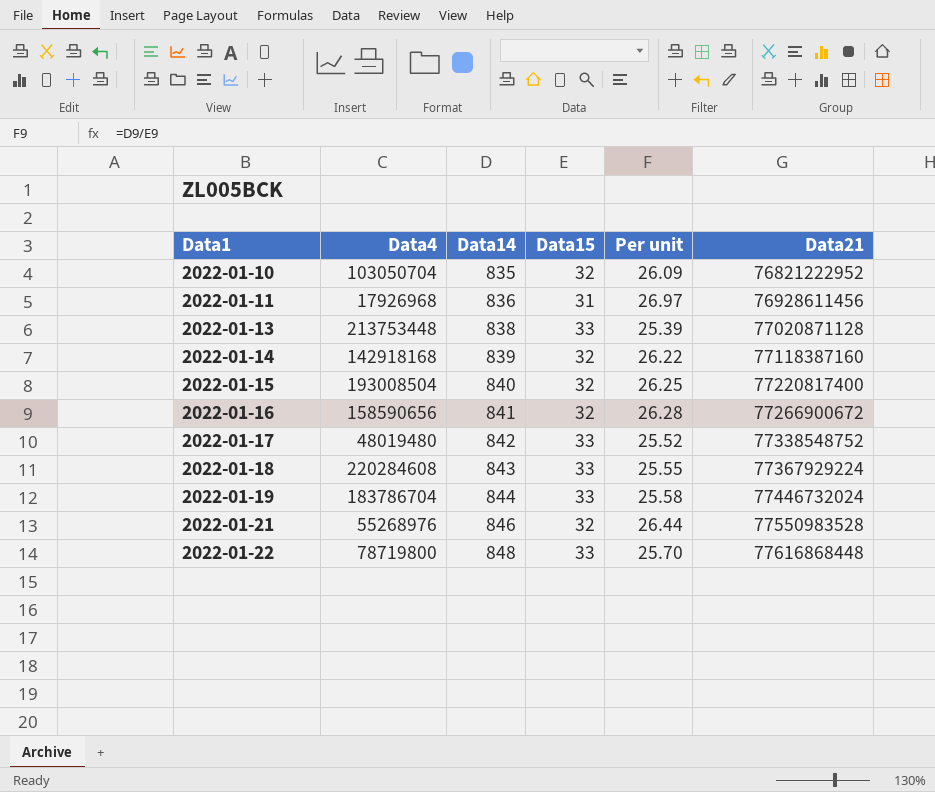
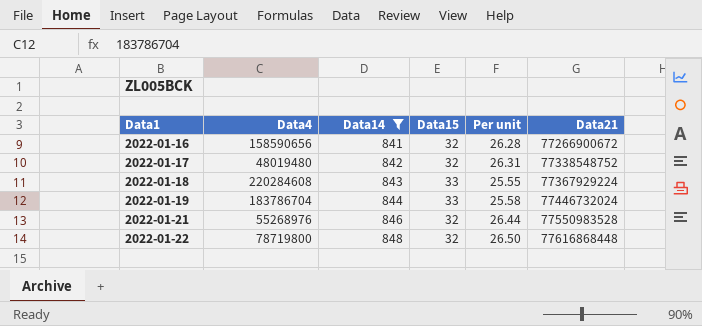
filter: none -> Data14 >= 841
2022-01-17 | Data15: 33 -> 32
2022-01-17 | Per unit: 25.52 -> 26.31
2022-01-22 | Data15: 33 -> 32
2022-01-22 | Per unit: 25.70 -> 26.50

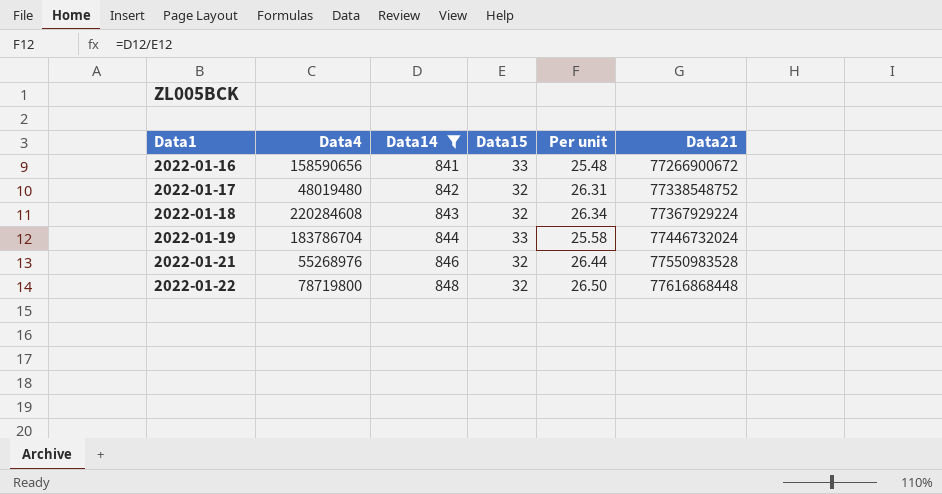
2022-01-16 | Data15: 32 -> 33
2022-01-16 | Per unit: 26.28 -> 25.48
2022-01-18 | Data15: 33 -> 32
2022-01-18 | Per unit: 25.55 -> 26.34

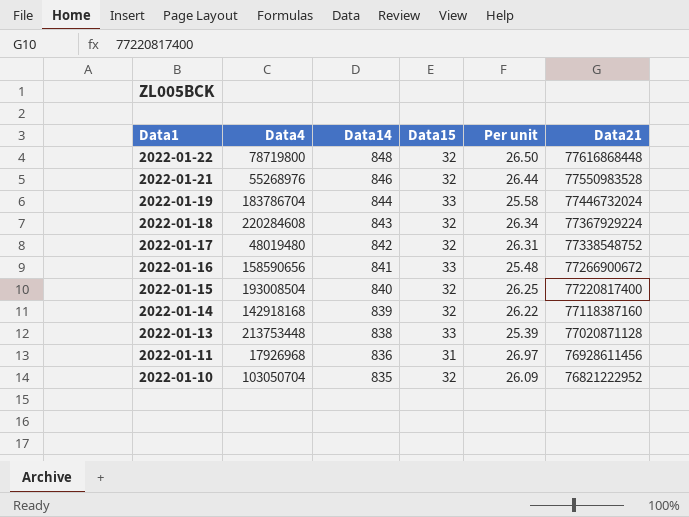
filter: Data14 >= 841 -> none
row order: Data1 ascending -> Data1 descending

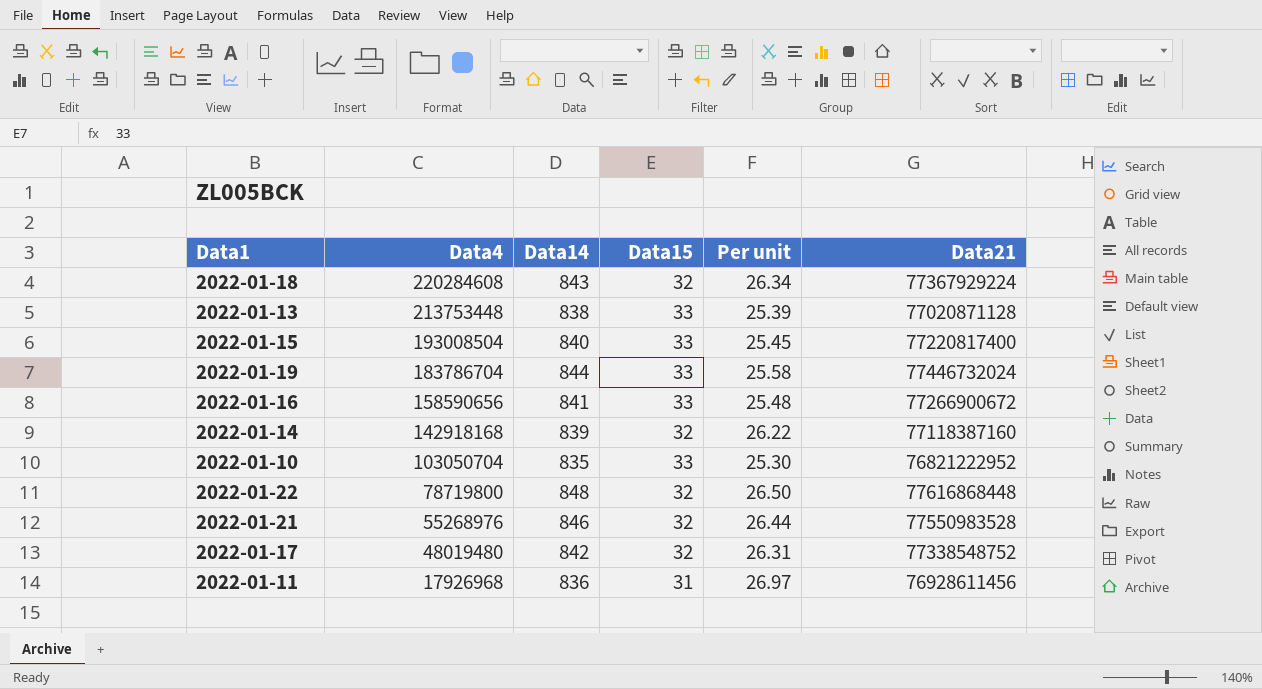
row order: Data1 descending -> Data4 descending
2022-01-15 | Data15: 32 -> 33
2022-01-15 | Per unit: 26.25 -> 25.45
2022-01-10 | Data15: 32 -> 33
2022-01-10 | Per unit: 26.09 -> 25.30

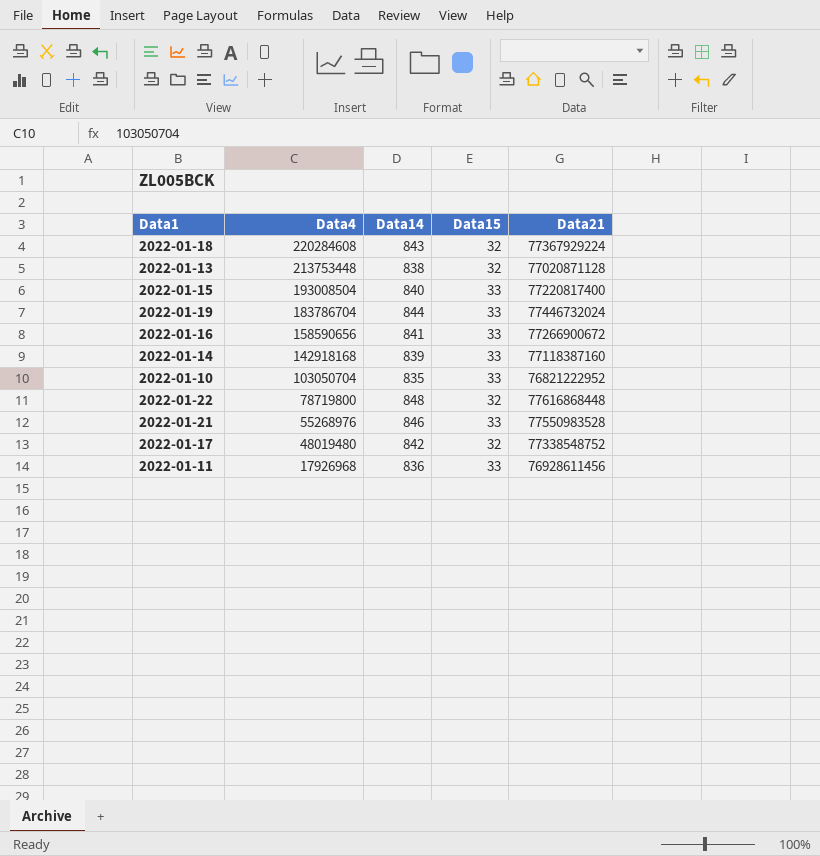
column Per unit | formula: [Data14] / [Data15] -> none
2022-01-13 | Data15: 33 -> 32
2022-01-14 | Data15: 32 -> 33
2022-01-21 | Data15: 32 -> 33
2022-01-11 | Data15: 31 -> 33

